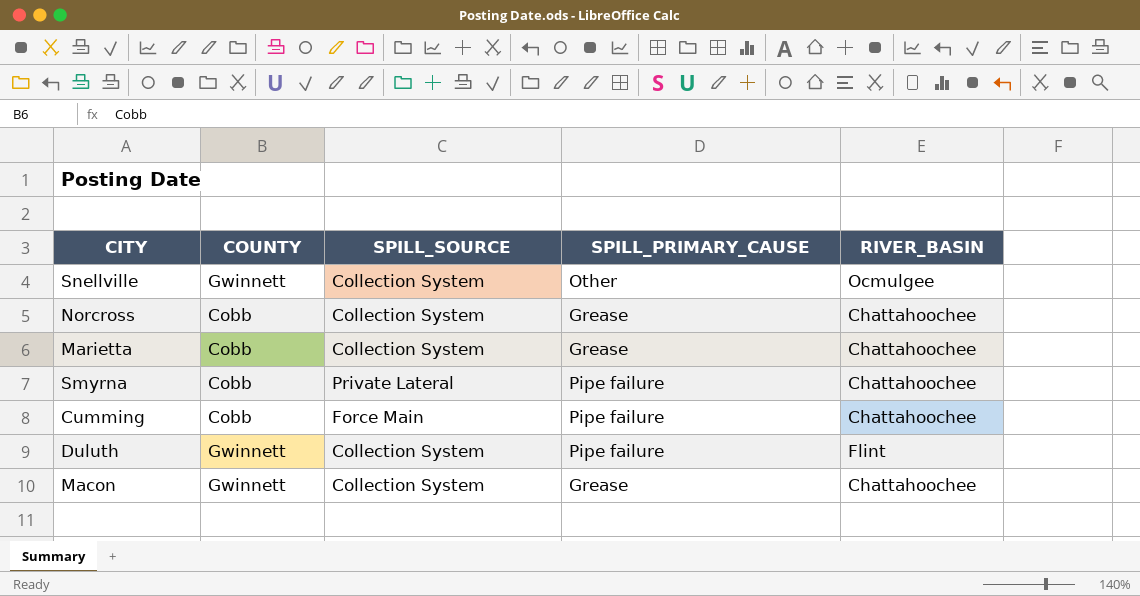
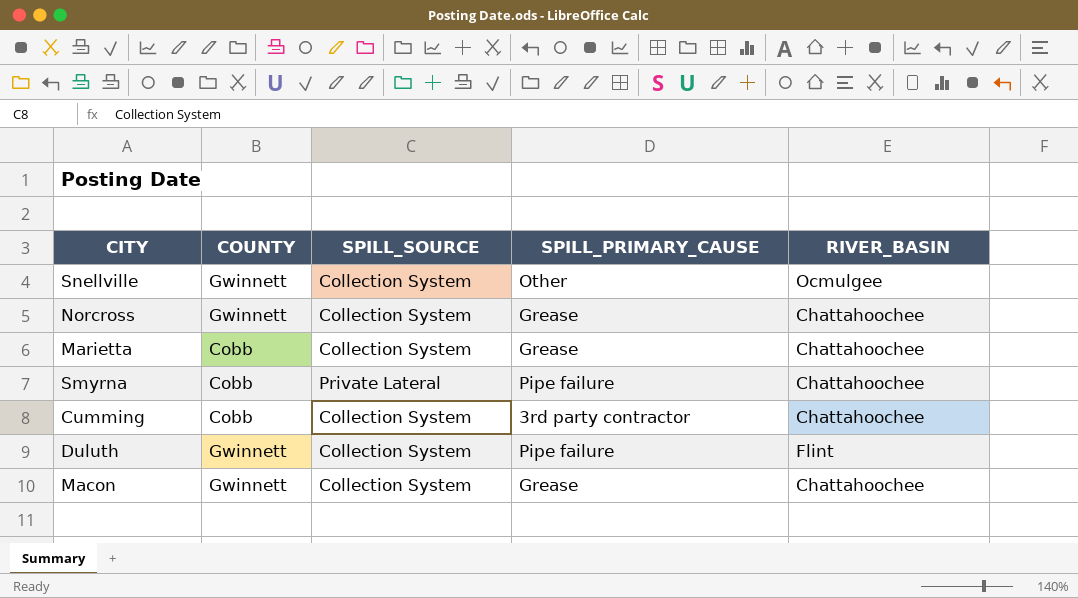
Norcross | COUNTY: Cobb -> Gwinnett
Cumming | SPILL_SOURCE: Force Main -> Collection System
Cumming | SPILL_PRIMARY_CAUSE: Pipe failure -> 3rd party contractor

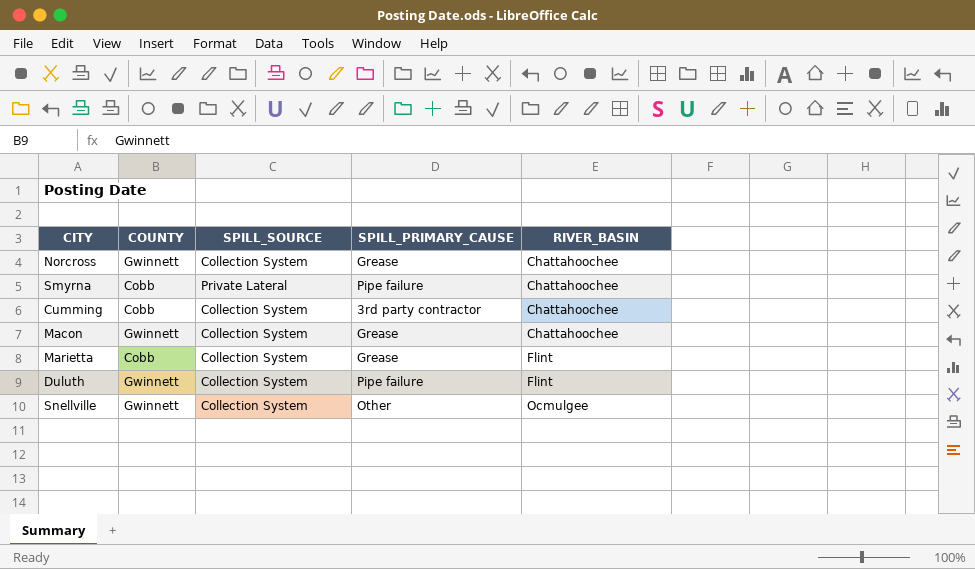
row order: none -> RIVER_BASIN ascending
Marietta | RIVER_BASIN: Chattahoochee -> Flint

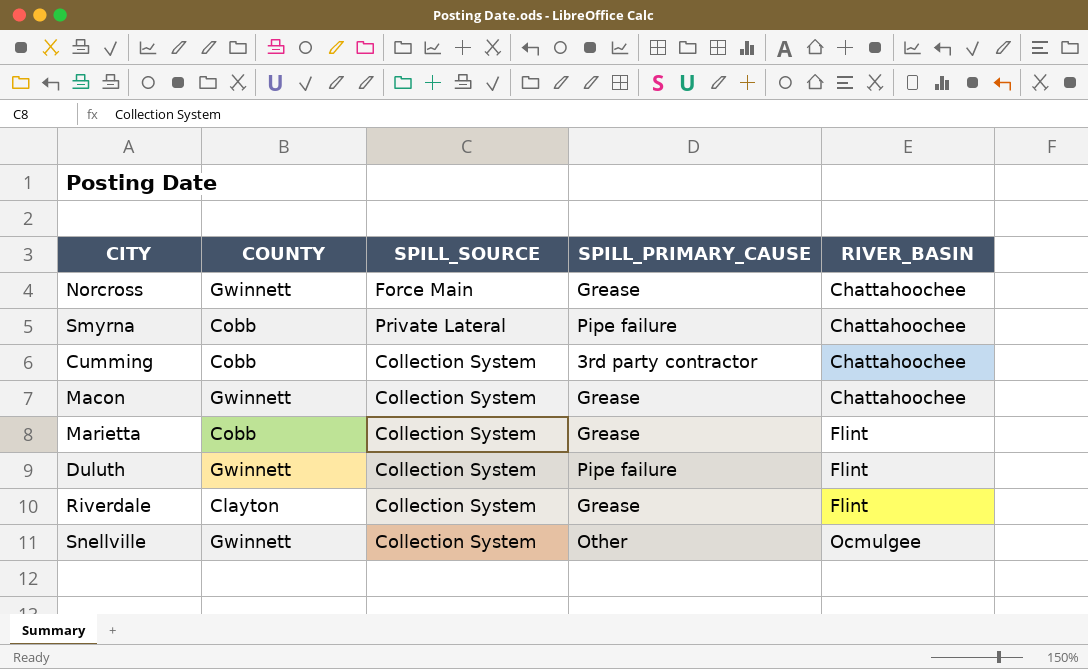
Norcross | SPILL_SOURCE: Collection System -> Force Main
row Riverdale: none -> Clayton | Collection System | Grease | Flint

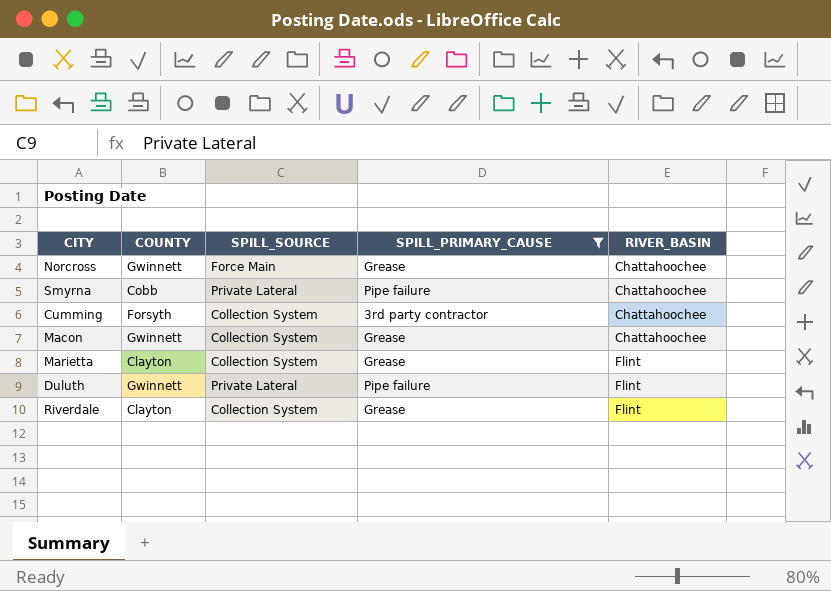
filter: none -> SPILL_PRIMARY_CAUSE != Other
Cumming | COUNTY: Cobb -> Forsyth
Marietta | COUNTY: Cobb -> Clayton
Duluth | SPILL_SOURCE: Collection System -> Private Lateral

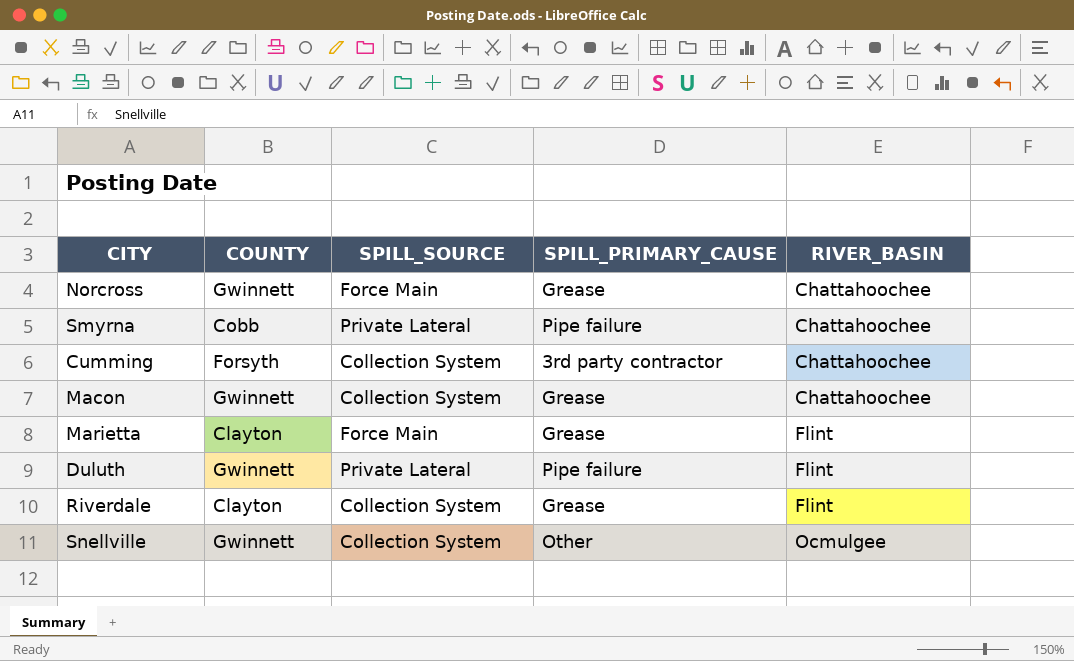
filter: SPILL_PRIMARY_CAUSE != Other -> none
Marietta | SPILL_SOURCE: Collection System -> Force Main

